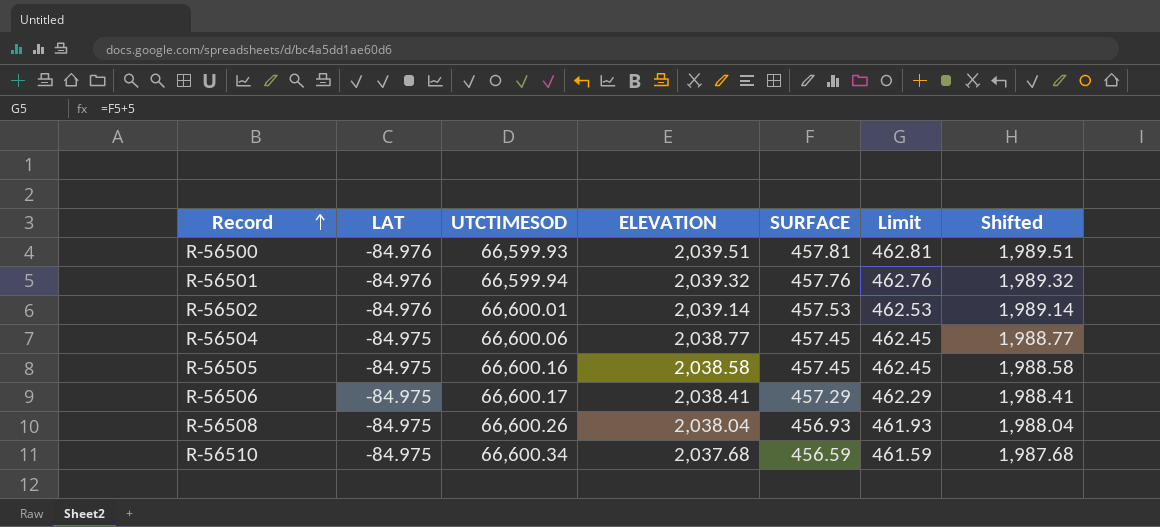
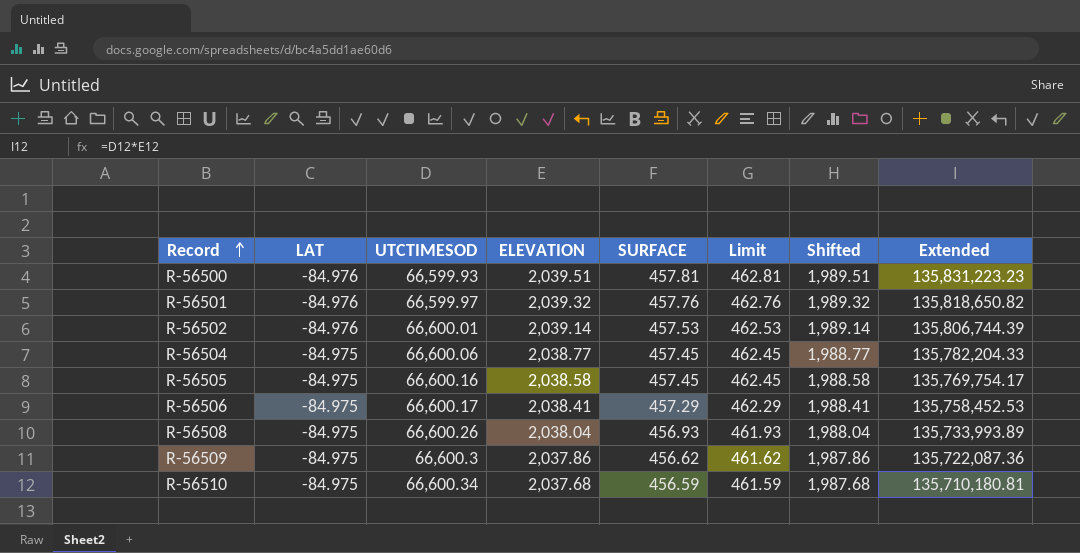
column Extended | formula: none -> [UTCTIMESOD] * [ELEVATION]
R-56501 | UTCTIMESOD: 66,599.94 -> 66,599.97
row R-56509: none -> -84.975 | 66,600.3 | 2,037.86 | 456.62 | 461.62 | 1,987.86 | 135,722,087.36

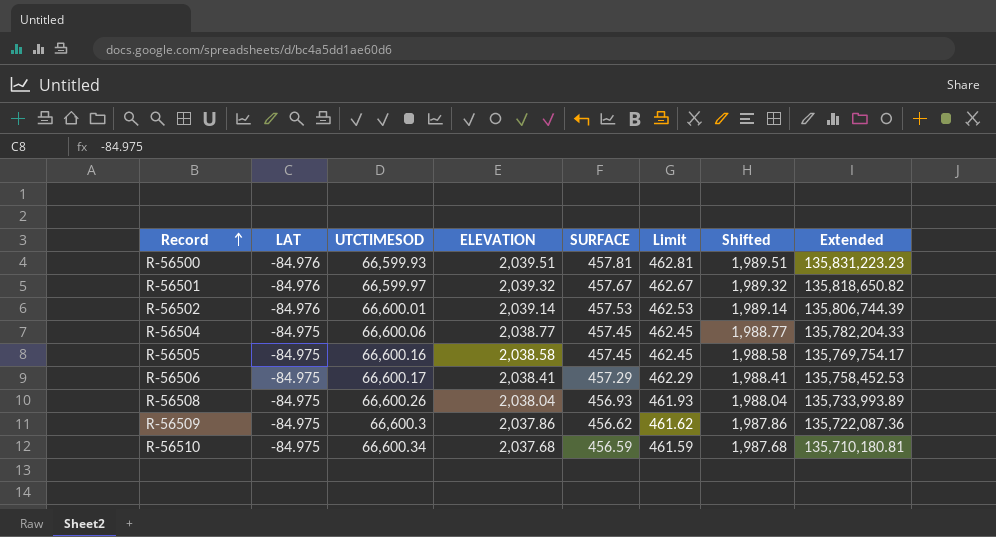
R-56501 | SURFACE: 457.76 -> 457.67
R-56501 | Limit: 462.76 -> 462.67

